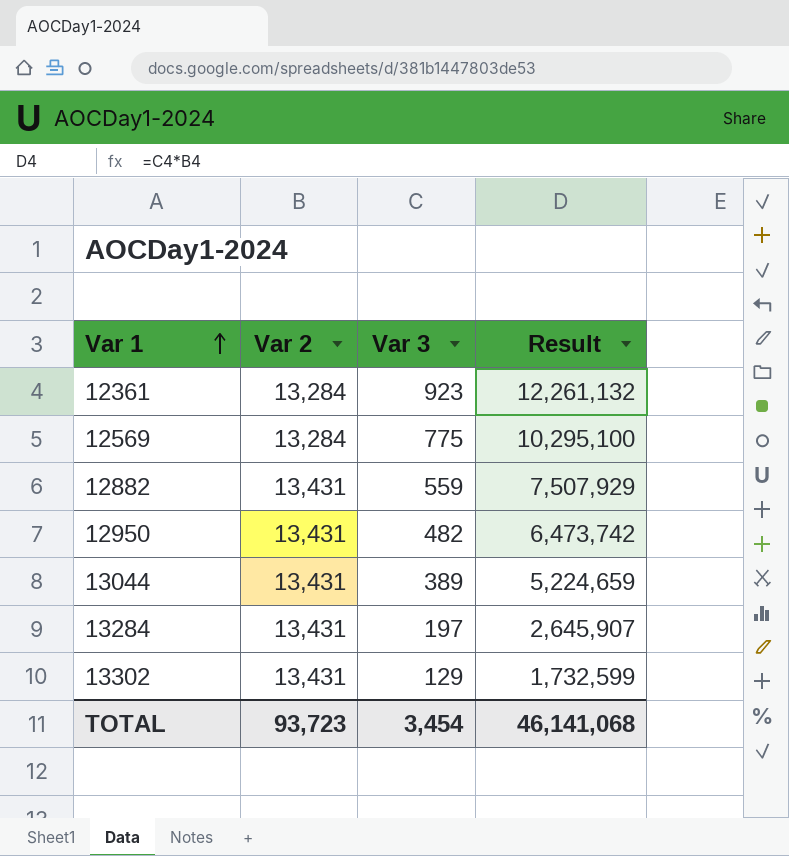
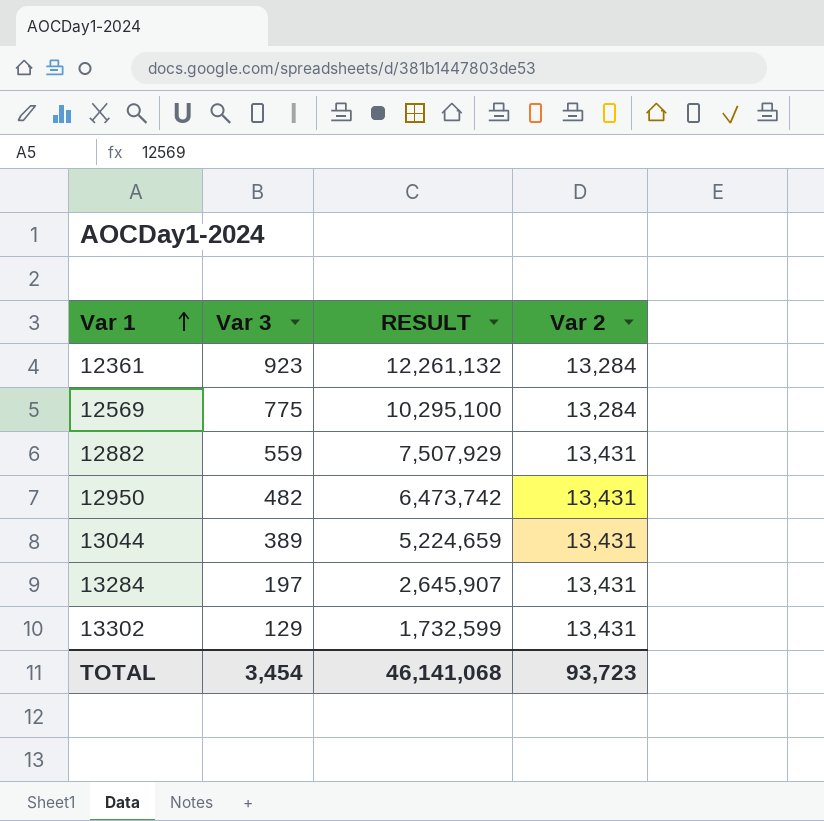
column name: Result -> RESULT
column Var 2 | position: 2 -> 4

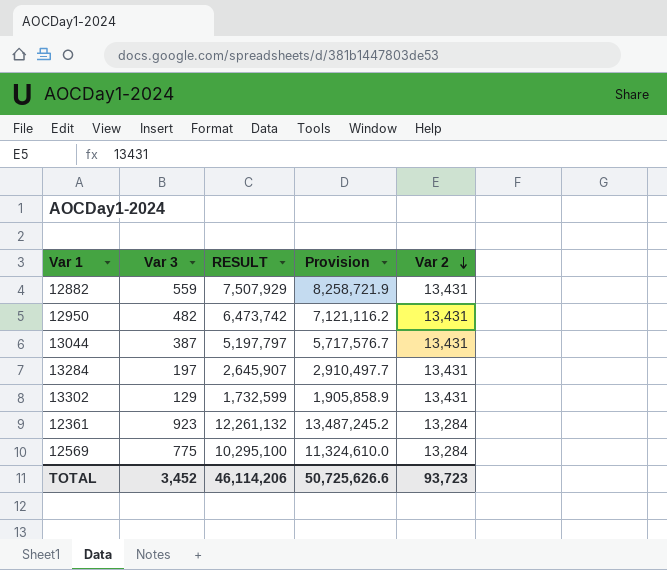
row order: Var 1 ascending -> Var 2 descending
column Provision | formula: none -> [RESULT] * 1.1
13044 | Var 3: 389 -> 387
13044 | RESULT: 5,224,659 -> 5,197,797
TOTAL | Var 3: 3,454 -> 3,452
TOTAL | RESULT: 46,141,068 -> 46,114,206

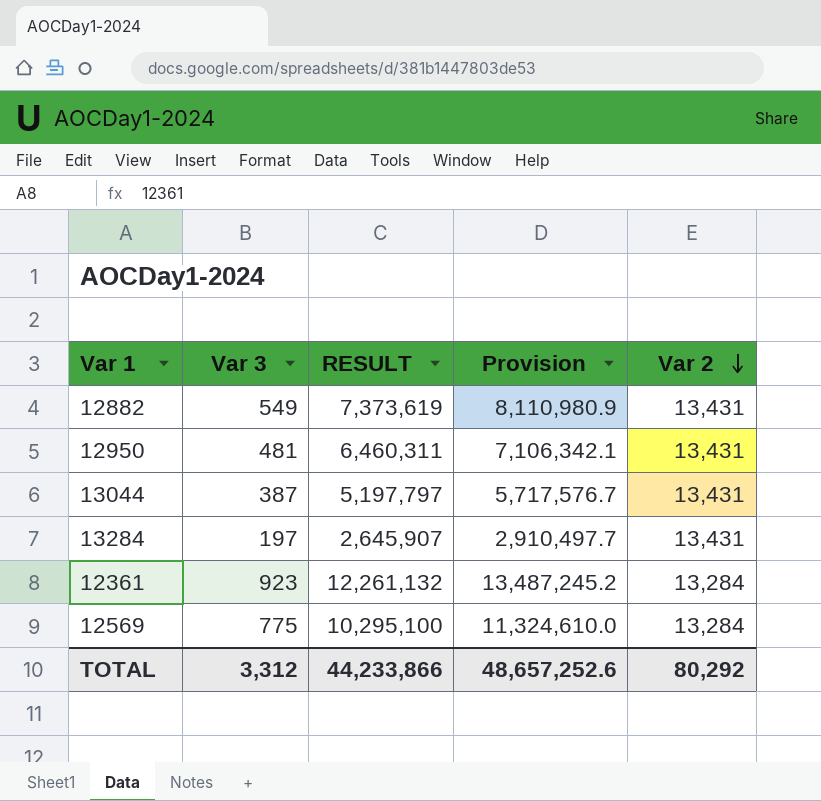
row 13302: 129 | 1,732,599 | 1,905,858.9 | 13,431 -> none
12882 | Var 3: 559 -> 549
12882 | RESULT: 7,507,929 -> 7,373,619
12882 | Provision: 8,258,721.9 -> 8,110,980.9
12950 | Var 3: 482 -> 481
12950 | RESULT: 6,473,742 -> 6,460,311
12950 | Provision: 7,121,116.2 -> 7,106,342.1
TOTAL | Var 3: 3,452 -> 3,312
TOTAL | RESULT: 46,114,206 -> 44,233,866
TOTAL | Provision: 50,725,626.6 -> 48,657,252.6
TOTAL | Var 2: 93,723 -> 80,292

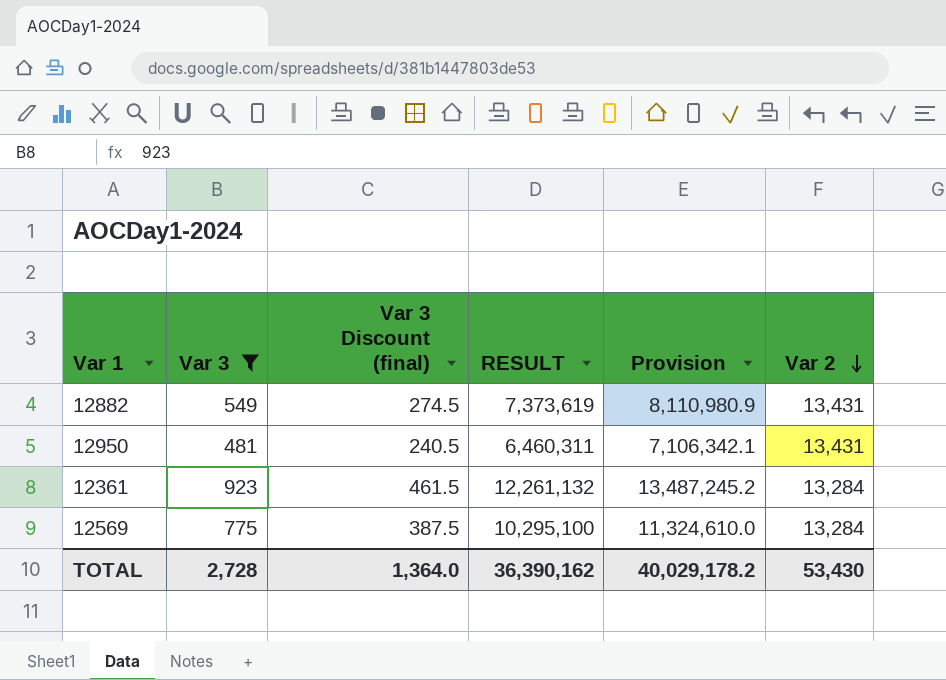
filter: none -> Var 3 >= 481
column Var 3 Discount (final) | formula: none -> [Var 3] * 0.5
TOTAL | Var 3: 3,312 -> 2,728
TOTAL | RESULT: 44,233,866 -> 36,390,162
TOTAL | Provision: 48,657,252.6 -> 40,029,178.2
TOTAL | Var 2: 80,292 -> 53,430

